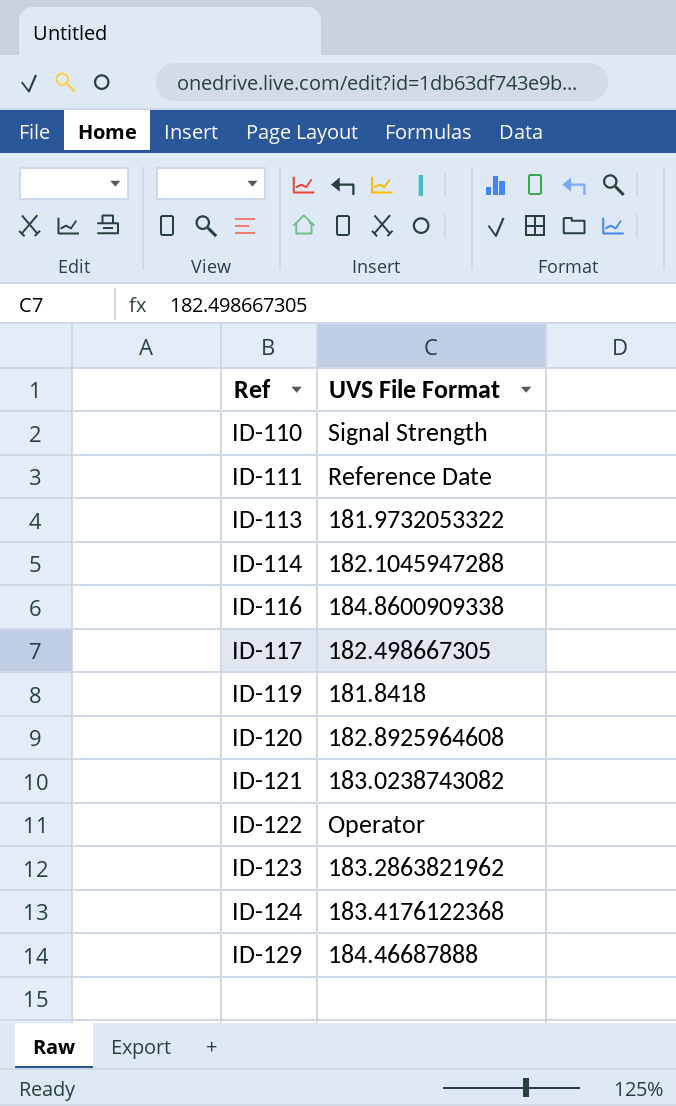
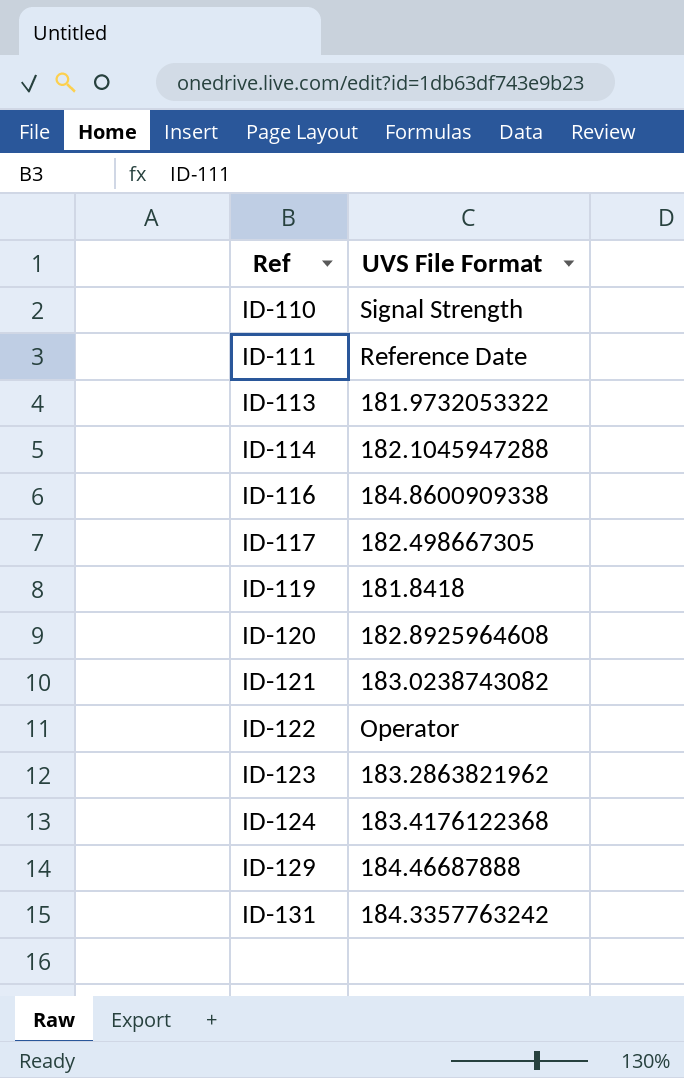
row ID-131: none -> 184.3357763242

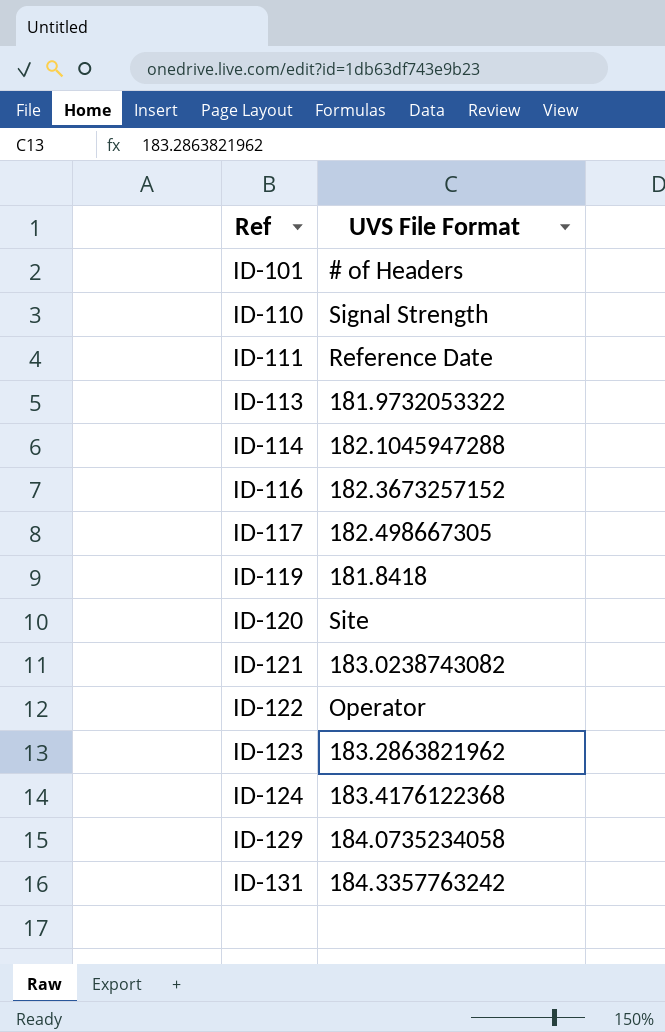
row ID-101: none -> # of Headers
ID-116 | UVS File Format: 184.8600909338 -> 182.3673257152
ID-120 | UVS File Format: 182.8925964608 -> Site
ID-129 | UVS File Format: 184.46687888 -> 184.0735234058

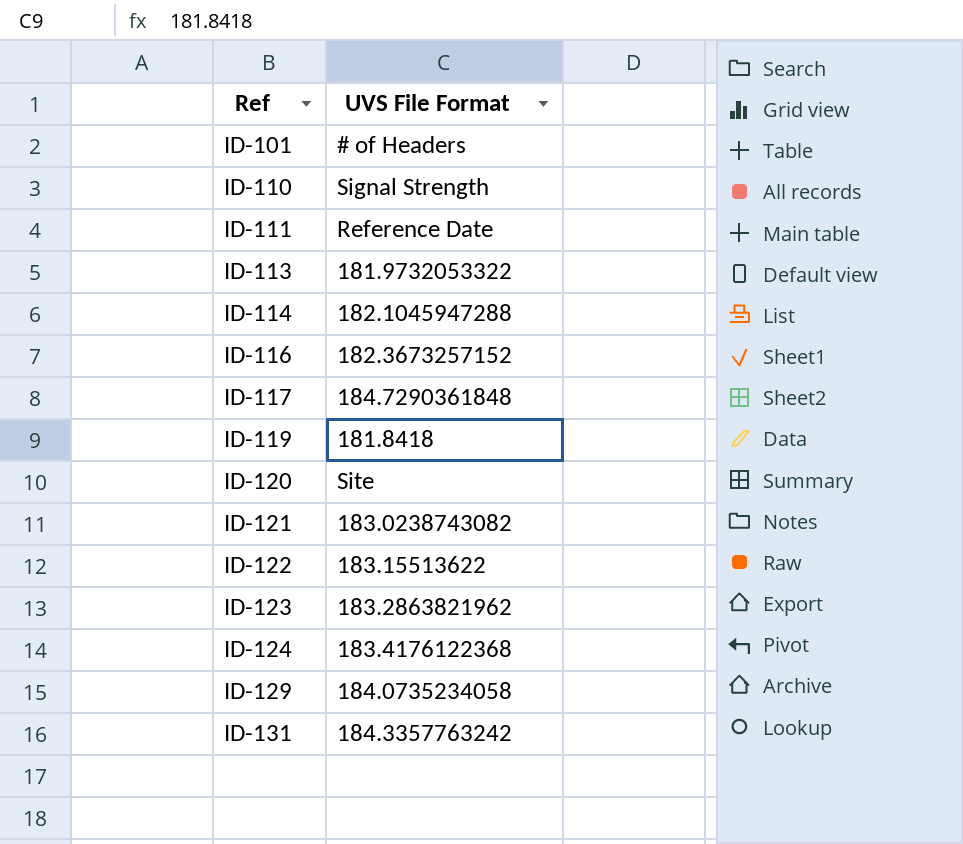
ID-117 | UVS File Format: 182.498667305 -> 184.7290361848
ID-122 | UVS File Format: Operator -> 183.15513622

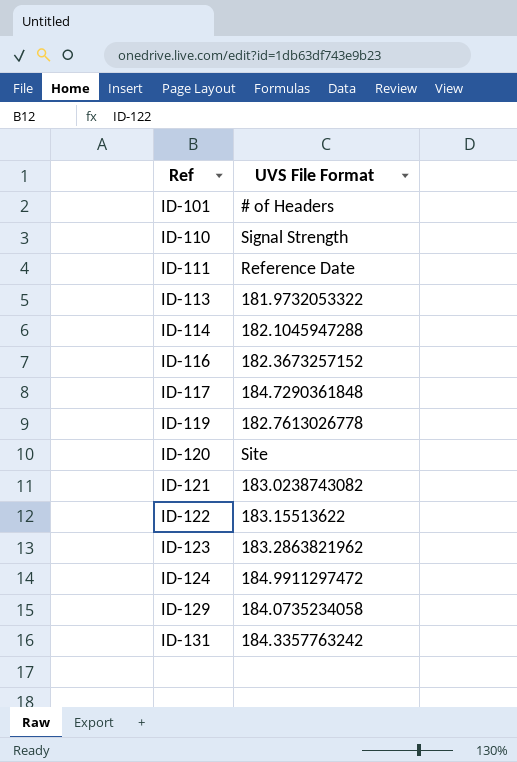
ID-119 | UVS File Format: 181.8418 -> 182.7613026778
ID-124 | UVS File Format: 183.4176122368 -> 184.9911297472

